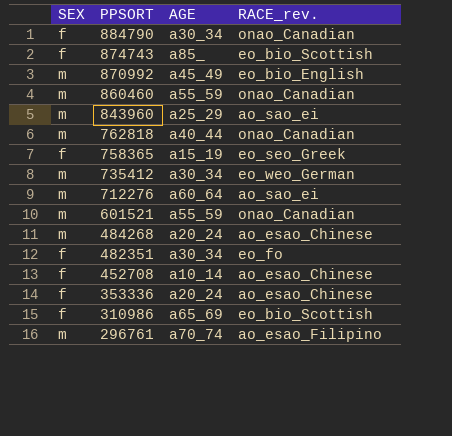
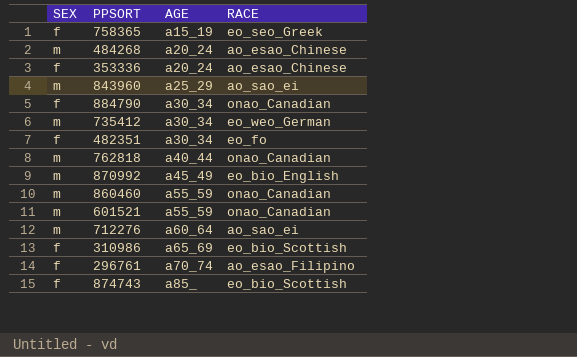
row order: PPSORT descending -> AGE ascending
column name: RACE_rev. -> RACE
row 452708: f | a10_14 | ao_esao_Chinese -> none
296761 | SEX: m -> f

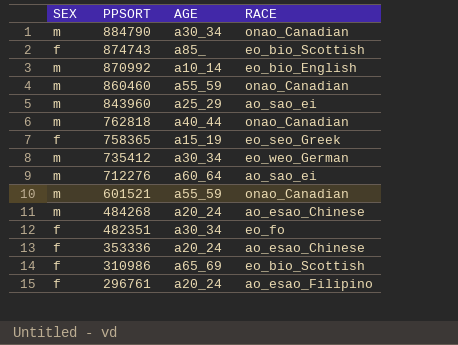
row order: AGE ascending -> PPSORT descending
884790 | SEX: f -> m
870992 | AGE: a45_49 -> a10_14
296761 | AGE: a70_74 -> a20_24

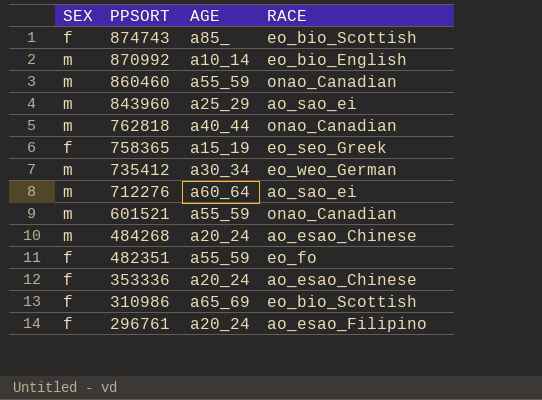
row 884790: m | a30_34 | onao_Canadian -> none
482351 | AGE: a30_34 -> a55_59

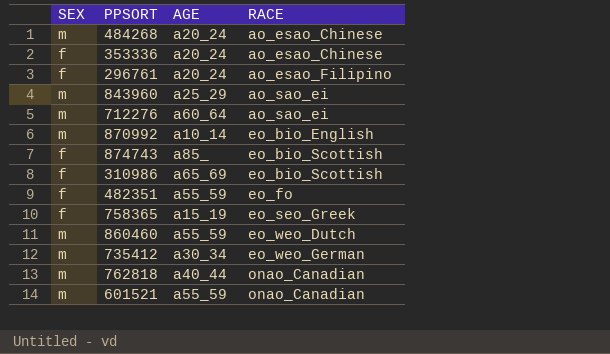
row order: PPSORT descending -> RACE ascending
860460 | RACE: onao_Canadian -> eo_weo_Dutch

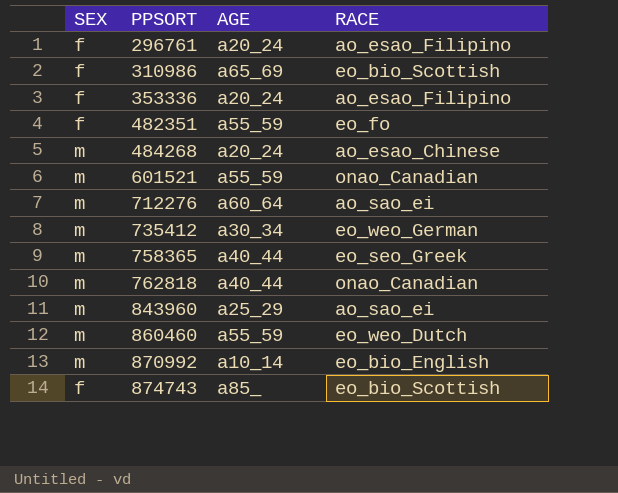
row order: RACE ascending -> PPSORT ascending
353336 | RACE: ao_esao_Chinese -> ao_esao_Filipino
758365 | SEX: f -> m
758365 | AGE: a15_19 -> a40_44

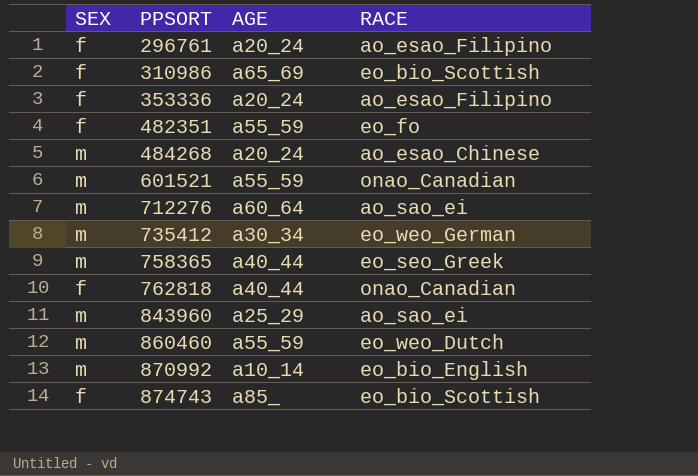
762818 | SEX: m -> f

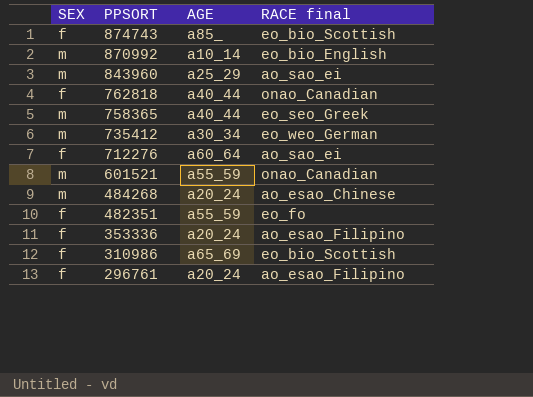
row order: PPSORT ascending -> PPSORT descending
column name: RACE -> RACE final
row 860460: m | a55_59 | eo_weo_Dutch -> none
712276 | SEX: m -> f

